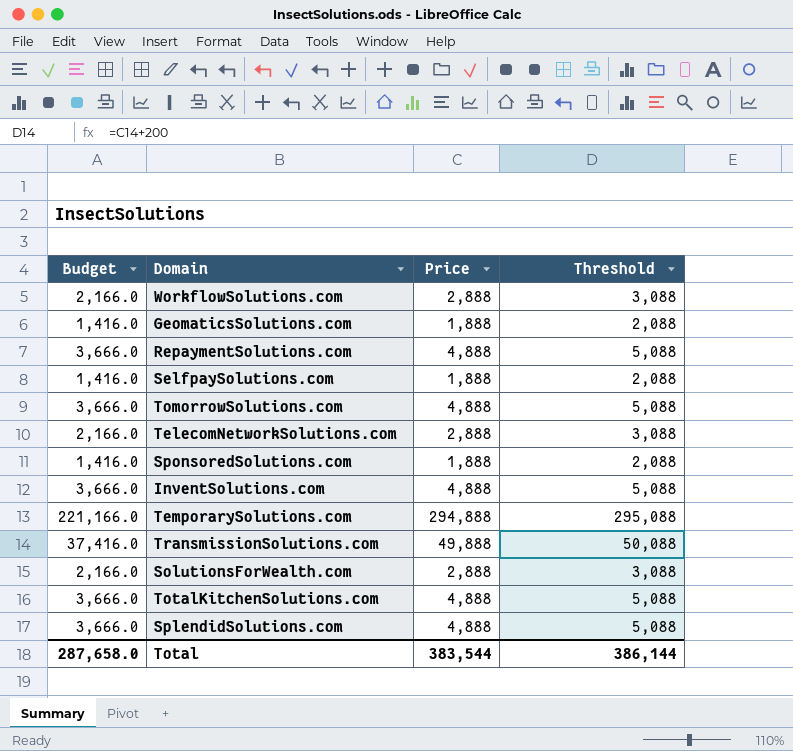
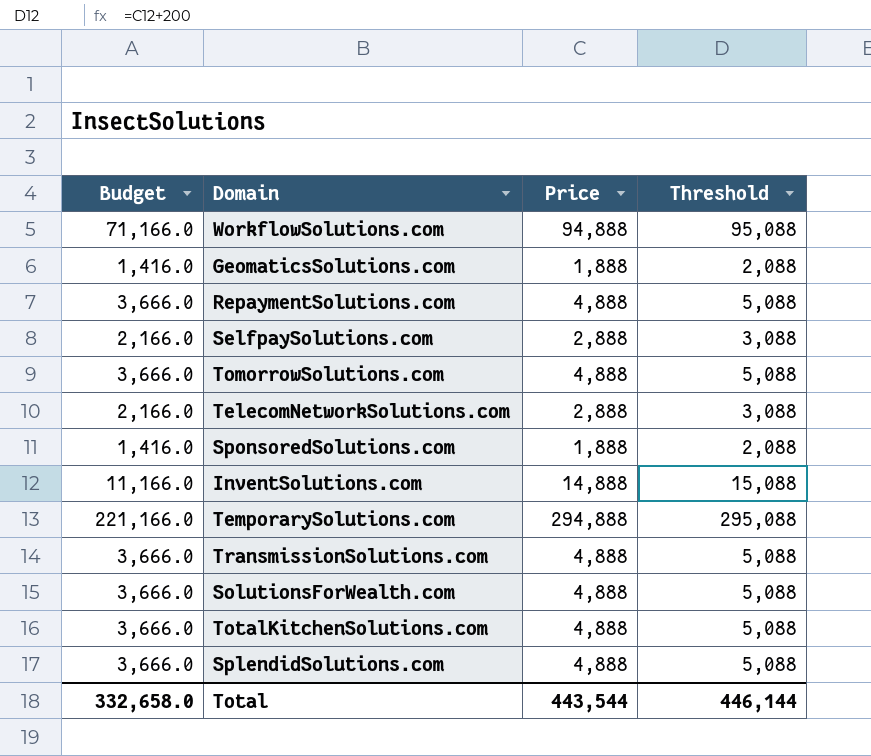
WorkflowSolutions.com | Budget: 2,166.0 -> 71,166.0
WorkflowSolutions.com | Price: 2,888 -> 94,888
WorkflowSolutions.com | Threshold: 3,088 -> 95,088
SelfpaySolutions.com | Budget: 1,416.0 -> 2,166.0
SelfpaySolutions.com | Price: 1,888 -> 2,888
SelfpaySolutions.com | Threshold: 2,088 -> 3,088
InventSolutions.com | Budget: 3,666.0 -> 11,166.0
InventSolutions.com | Price: 4,888 -> 14,888
InventSolutions.com | Threshold: 5,088 -> 15,088
TransmissionSolutions.com | Budget: 37,416.0 -> 3,666.0
TransmissionSolutions.com | Price: 49,888 -> 4,888
TransmissionSolutions.com | Threshold: 50,088 -> 5,088
SolutionsForWealth.com | Budget: 2,166.0 -> 3,666.0
SolutionsForWealth.com | Price: 2,888 -> 4,888
SolutionsForWealth.com | Threshold: 3,088 -> 5,088
Total | Budget: 287,658.0 -> 332,658.0
Total | Price: 383,544 -> 443,544
Total | Threshold: 386,144 -> 446,144

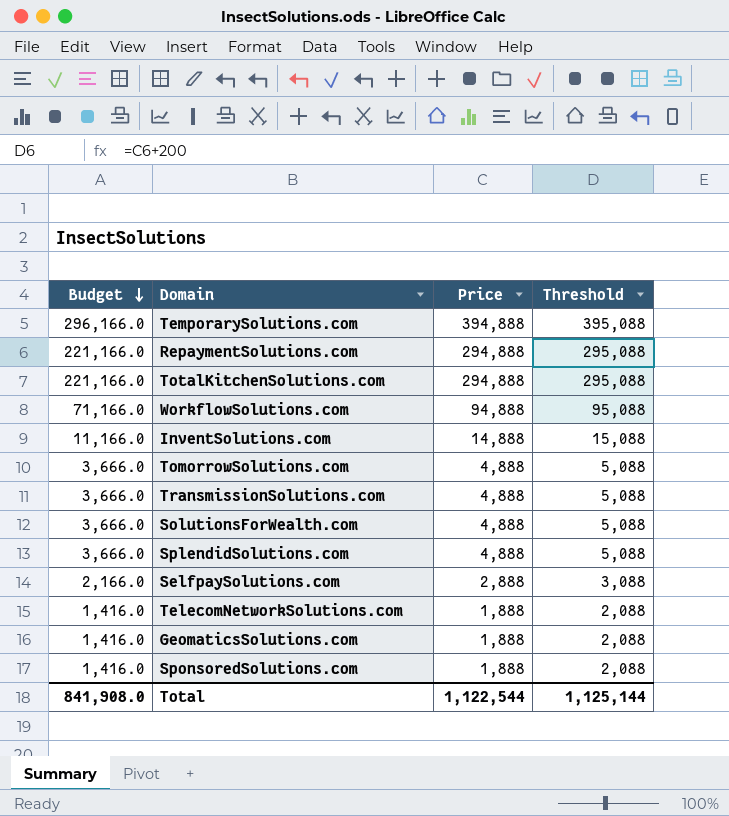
row order: none -> Budget descending
TemporarySolutions.com | Budget: 221,166.0 -> 296,166.0
TemporarySolutions.com | Price: 294,888 -> 394,888
TemporarySolutions.com | Threshold: 295,088 -> 395,088
RepaymentSolutions.com | Budget: 3,666.0 -> 221,166.0
RepaymentSolutions.com | Price: 4,888 -> 294,888
RepaymentSolutions.com | Threshold: 5,088 -> 295,088
TotalKitchenSolutions.com | Budget: 3,666.0 -> 221,166.0
TotalKitchenSolutions.com | Price: 4,888 -> 294,888
TotalKitchenSolutions.com | Threshold: 5,088 -> 295,088
TelecomNetworkSolutions.com | Budget: 2,166.0 -> 1,416.0
TelecomNetworkSolutions.com | Price: 2,888 -> 1,888
TelecomNetworkSolutions.com | Threshold: 3,088 -> 2,088
Total | Budget: 332,658.0 -> 841,908.0
Total | Price: 443,544 -> 1,122,544
Total | Threshold: 446,144 -> 1,125,144

